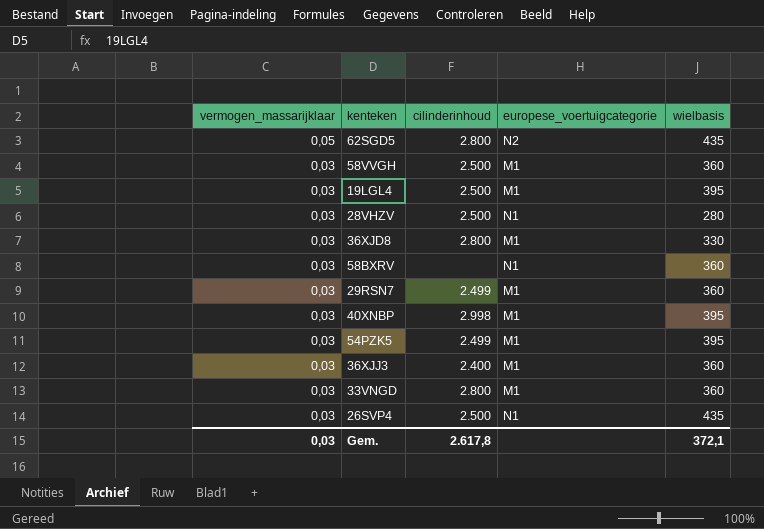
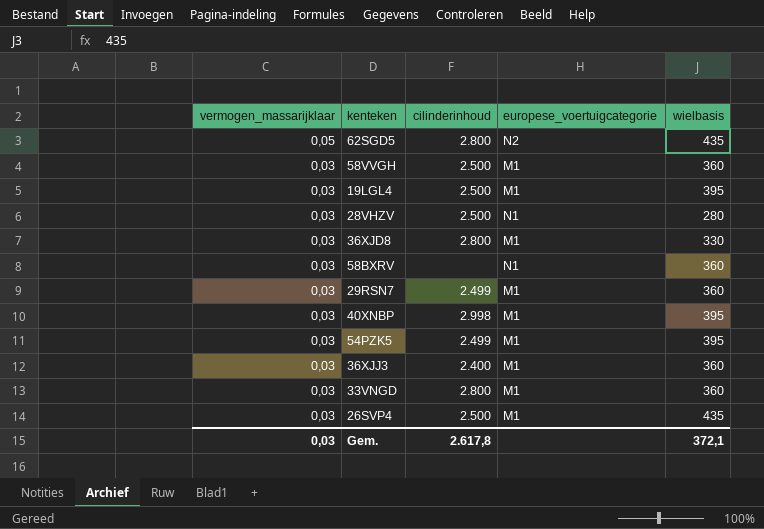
26SVP4 | europese_voertuigcategorie: N1 -> M1

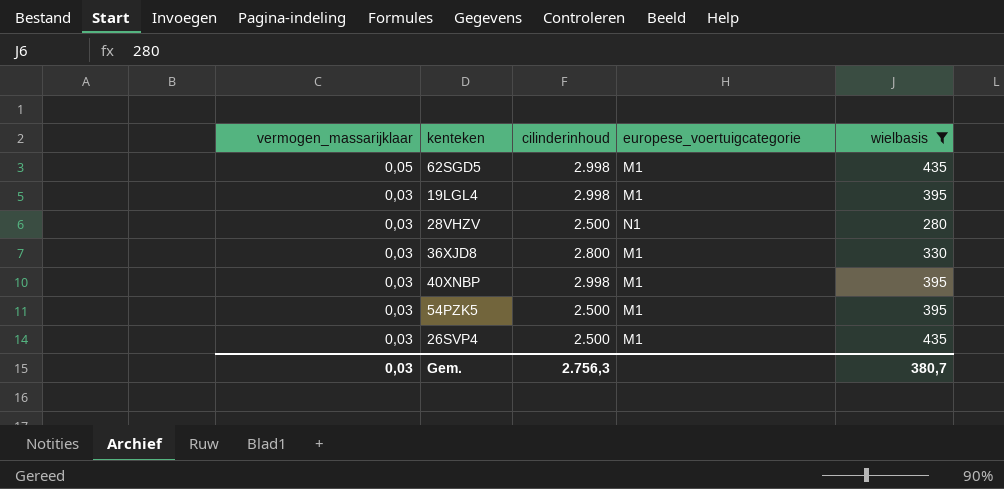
filter: none -> wielbasis != 360
62SGD5 | cilinderinhoud: 2.800 -> 2.998
62SGD5 | europese_voertuigcategorie: N2 -> M1
19LGL4 | cilinderinhoud: 2.500 -> 2.998
54PZK5 | cilinderinhoud: 2.499 -> 2.500
Gem. | cilinderinhoud: 2.617,8 -> 2.756,3
Gem. | wielbasis: 372,1 -> 380,7

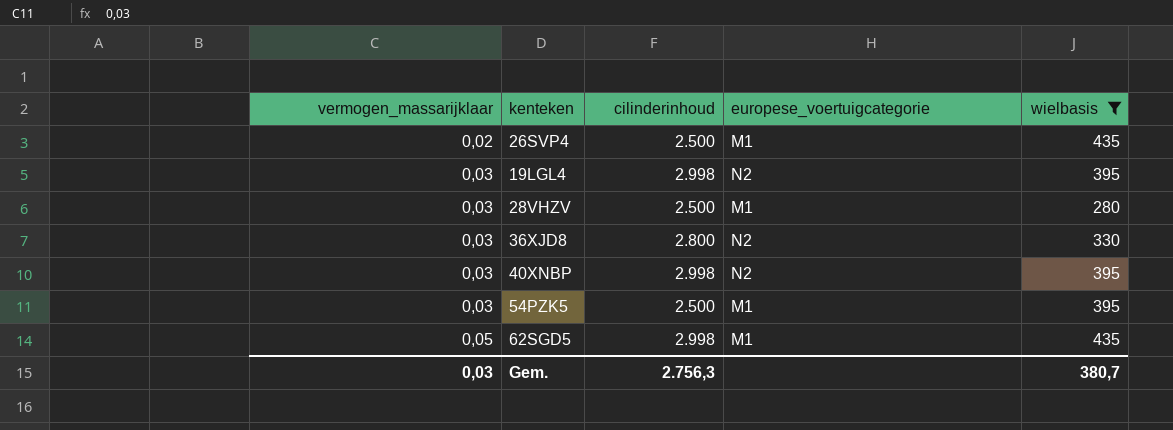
row order: vermogen_massarijklaar descending -> vermogen_massarijklaar ascending
26SVP4 | vermogen_massarijklaar: 0,03 -> 0,02
19LGL4 | europese_voertuigcategorie: M1 -> N2
28VHZV | europese_voertuigcategorie: N1 -> M1
36XJD8 | europese_voertuigcategorie: M1 -> N2
40XNBP | europese_voertuigcategorie: M1 -> N2

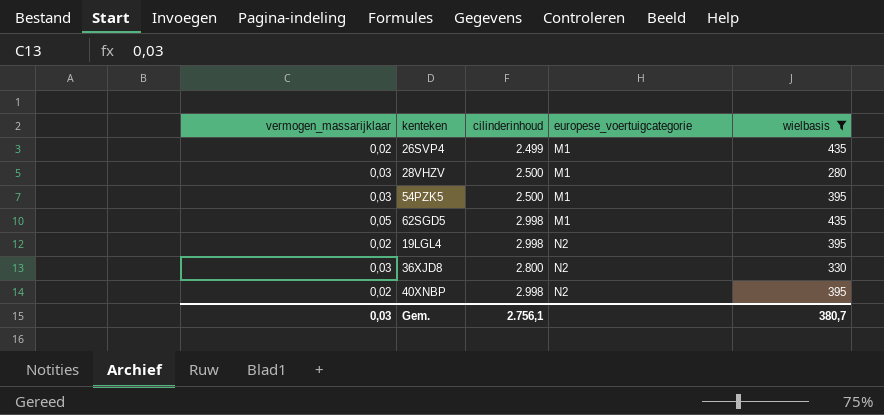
row order: vermogen_massarijklaar ascending -> europese_voertuigcategorie ascending
26SVP4 | cilinderinhoud: 2.500 -> 2.499
19LGL4 | vermogen_massarijklaar: 0,03 -> 0,02
40XNBP | vermogen_massarijklaar: 0,03 -> 0,02
Gem. | cilinderinhoud: 2.756,3 -> 2.756,1

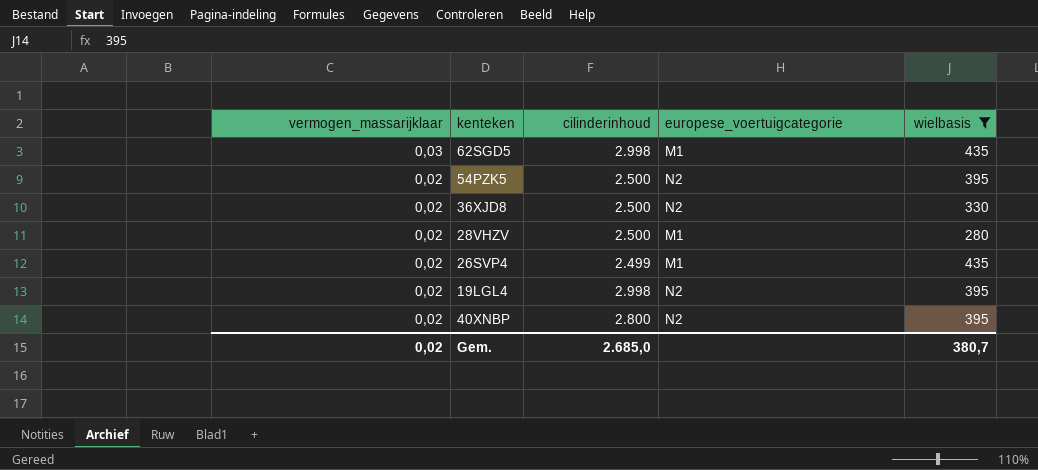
row order: europese_voertuigcategorie ascending -> vermogen_massarijklaar descending
62SGD5 | vermogen_massarijklaar: 0,05 -> 0,03
54PZK5 | vermogen_massarijklaar: 0,03 -> 0,02
54PZK5 | europese_voertuigcategorie: M1 -> N2
36XJD8 | vermogen_massarijklaar: 0,03 -> 0,02
36XJD8 | cilinderinhoud: 2.800 -> 2.500
28VHZV | vermogen_massarijklaar: 0,03 -> 0,02
40XNBP | cilinderinhoud: 2.998 -> 2.800
Gem. | vermogen_massarijklaar: 0,03 -> 0,02
Gem. | cilinderinhoud: 2.756,1 -> 2.685,0

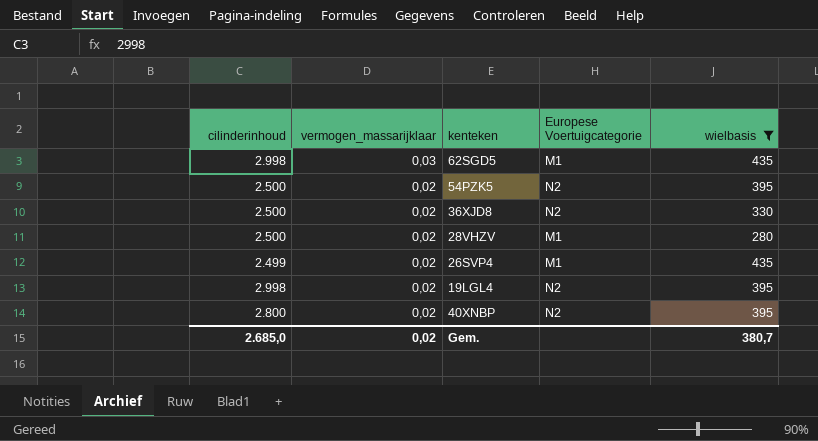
column cilinderinhoud | position: 3 -> 1
column name: europese_voertuigcategorie -> Europese Voertuigcategorie

